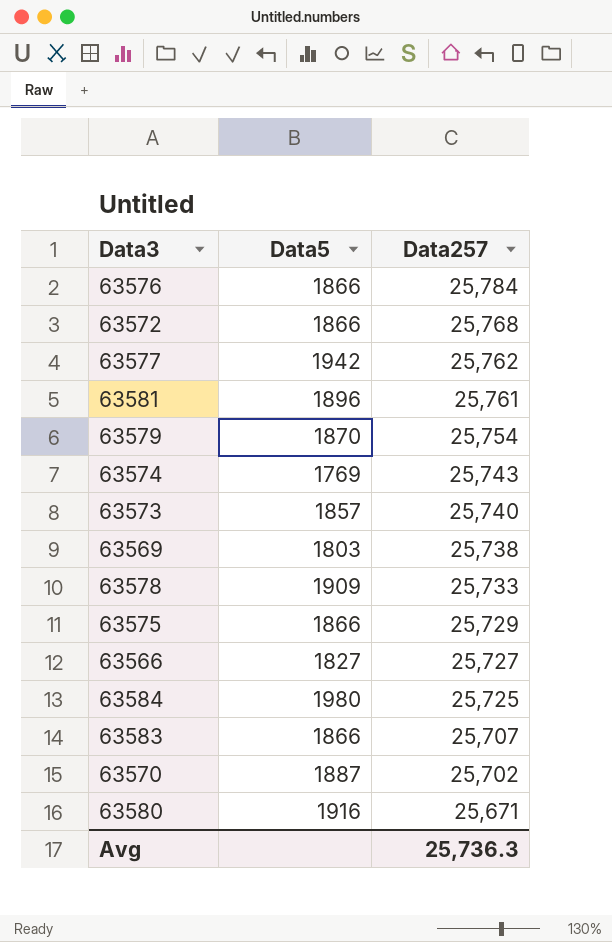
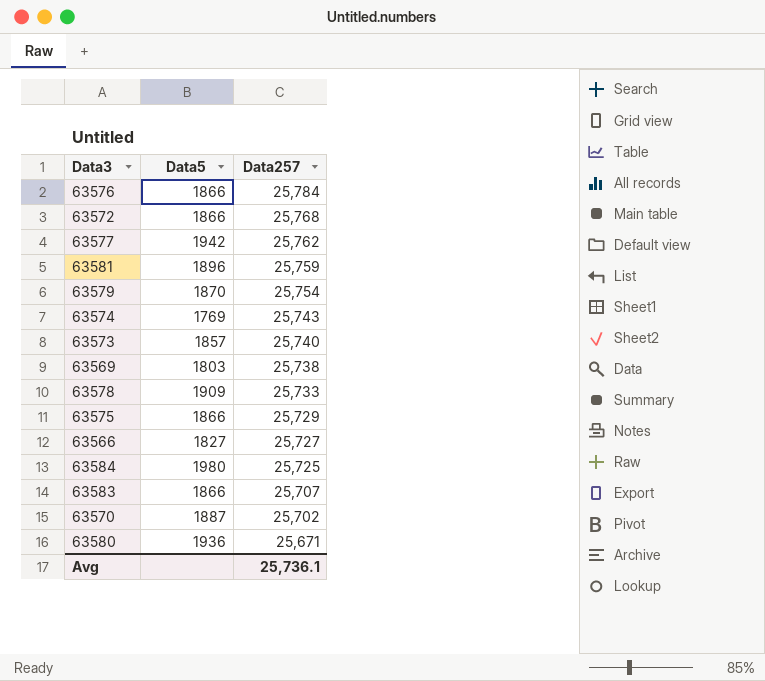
63581 | Data257: 25,761 -> 25,759
63580 | Data5: 1916 -> 1936
Avg | Data257: 25,736.3 -> 25,736.1

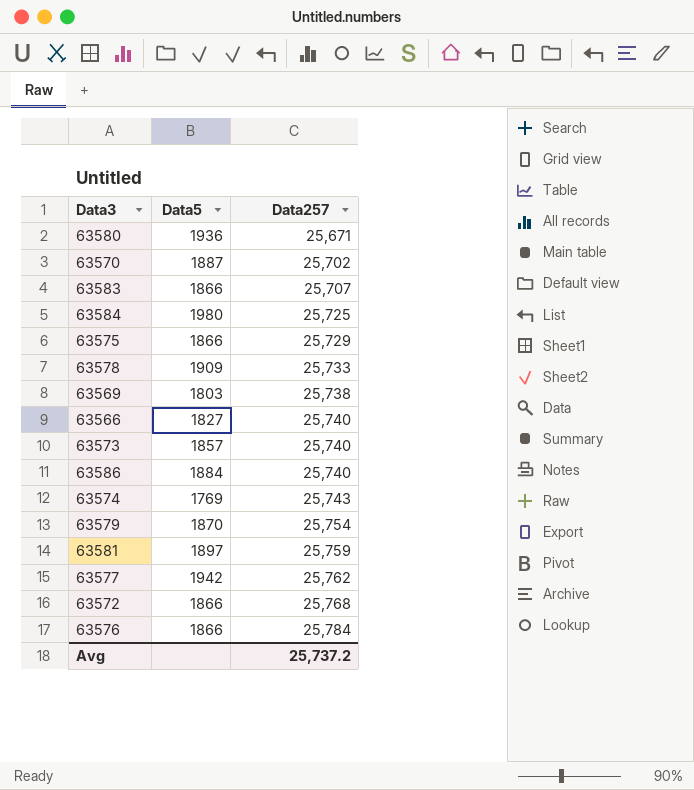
row order: Data257 descending -> Data257 ascending
63566 | Data257: 25,727 -> 25,740
row 63586: none -> 1884 | 25,740
63581 | Data5: 1896 -> 1897
Avg | Data257: 25,736.1 -> 25,737.2

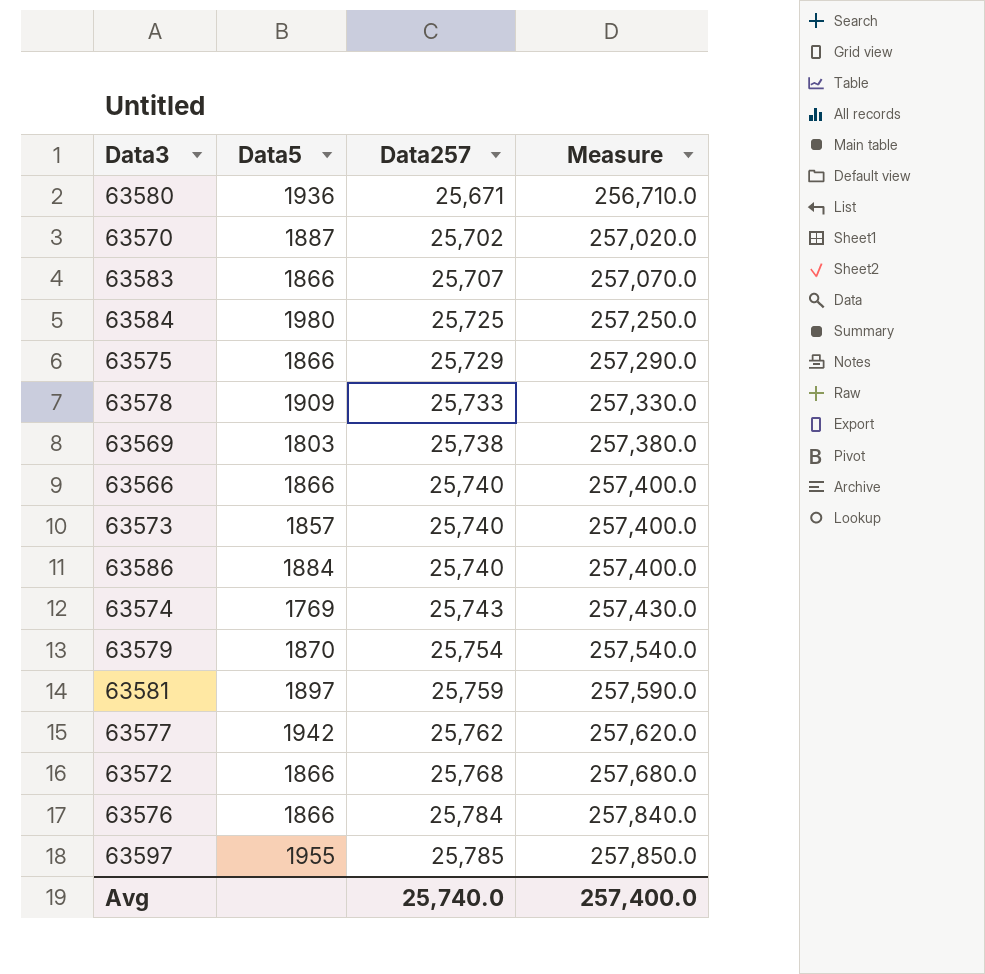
column Measure | formula: none -> [Data257] * 10
63566 | Data5: 1827 -> 1866
row 63597: none -> 1955 | 25,785 | 257,850.0
Avg | Data257: 25,737.2 -> 25,740.0

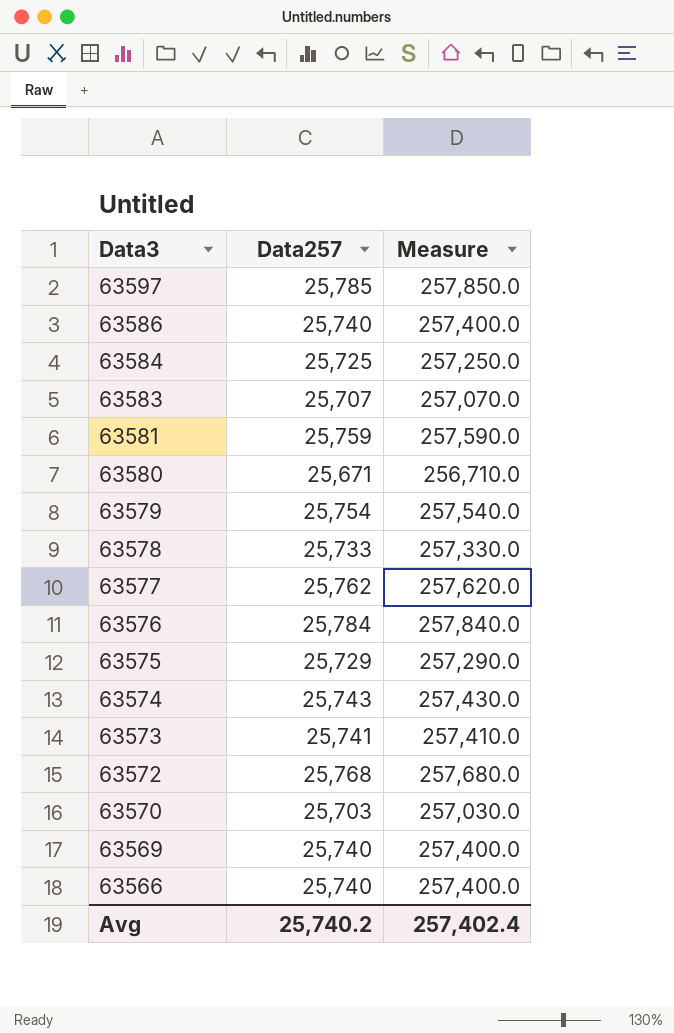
row order: Data257 ascending -> Data3 descending
column Data5 | position: 2 -> none
63573 | Data257: 25,740 -> 25,741
63573 | Measure: 257,400.0 -> 257,410.0
63570 | Data257: 25,702 -> 25,703
63570 | Measure: 257,020.0 -> 257,030.0
63569 | Data257: 25,738 -> 25,740
63569 | Measure: 257,380.0 -> 257,400.0
Avg | Data257: 25,740.0 -> 25,740.2
Avg | Measure: 257,400.0 -> 257,402.4

